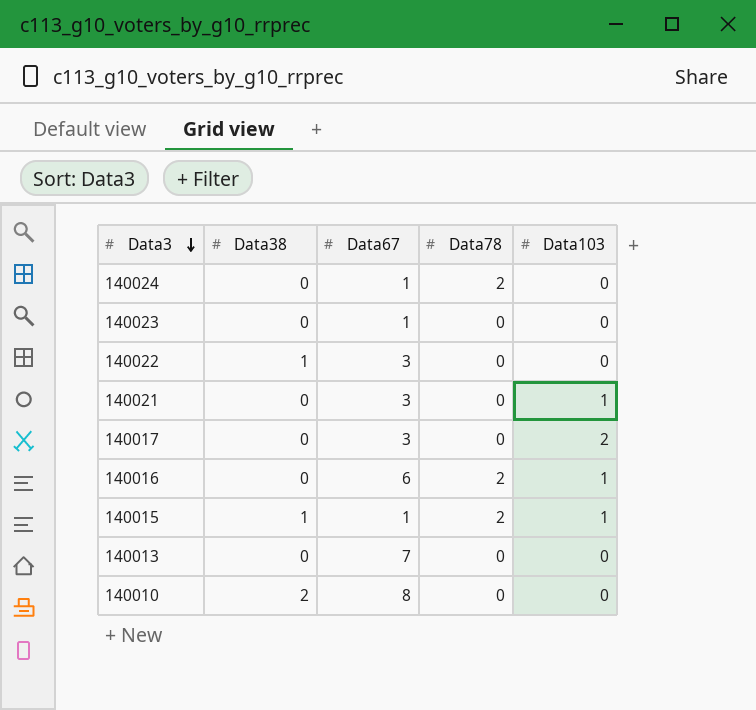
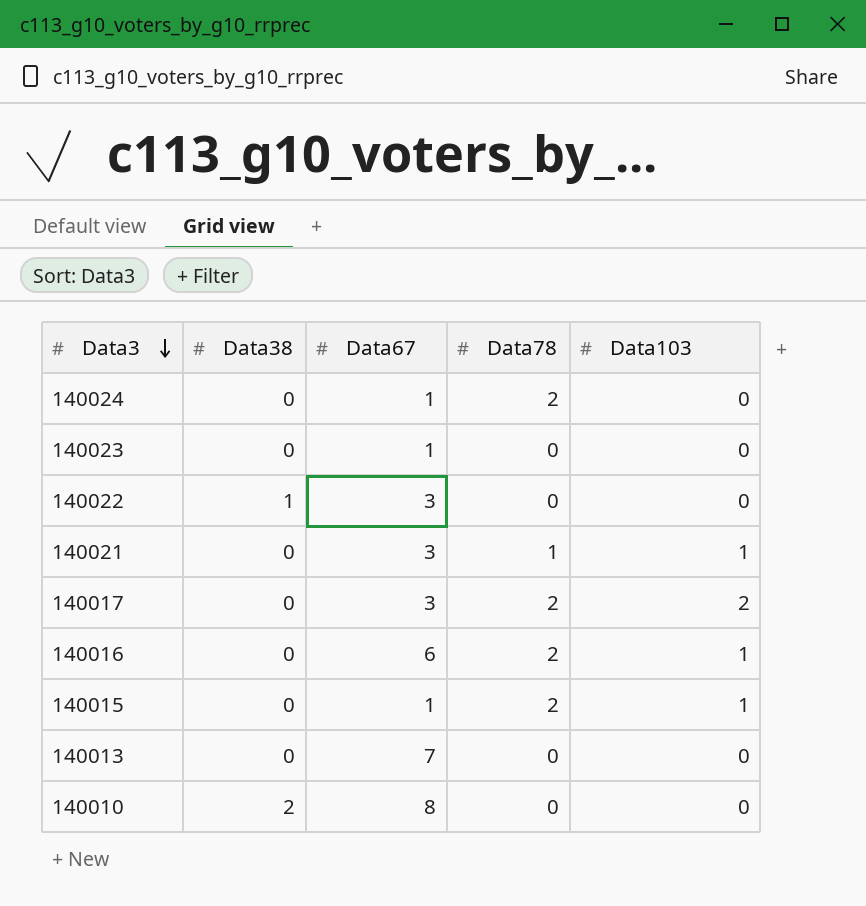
140021 | Data78: 0 -> 1
140017 | Data78: 0 -> 2
140015 | Data38: 1 -> 0

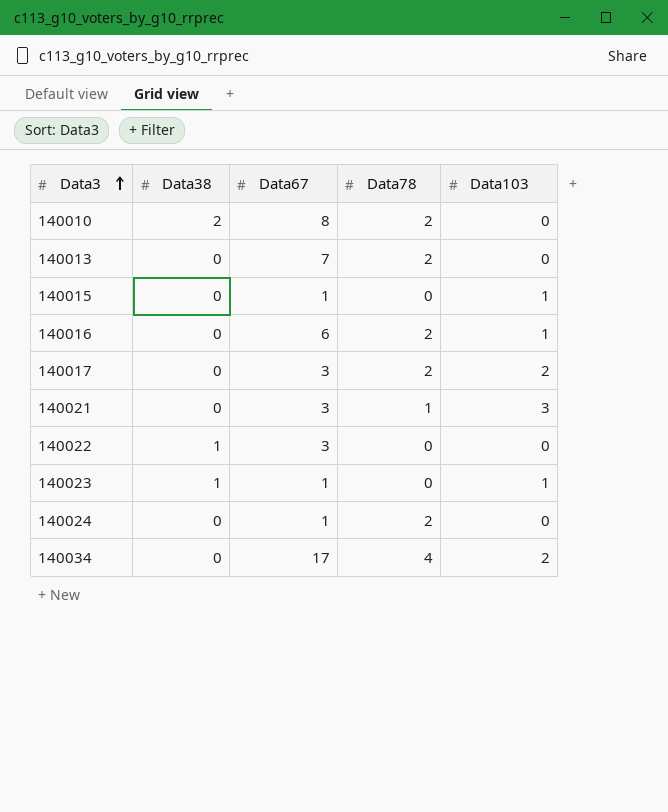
row order: Data3 descending -> Data3 ascending
140010 | Data78: 0 -> 2
140013 | Data78: 0 -> 2
140015 | Data78: 2 -> 0
140021 | Data103: 1 -> 3
140023 | Data38: 0 -> 1
140023 | Data103: 0 -> 1
row 140034: none -> 0 | 17 | 4 | 2

